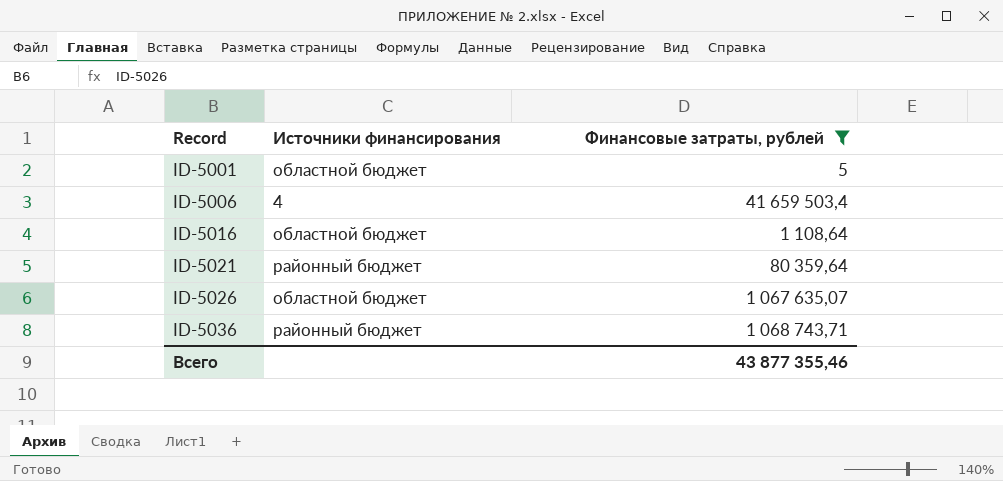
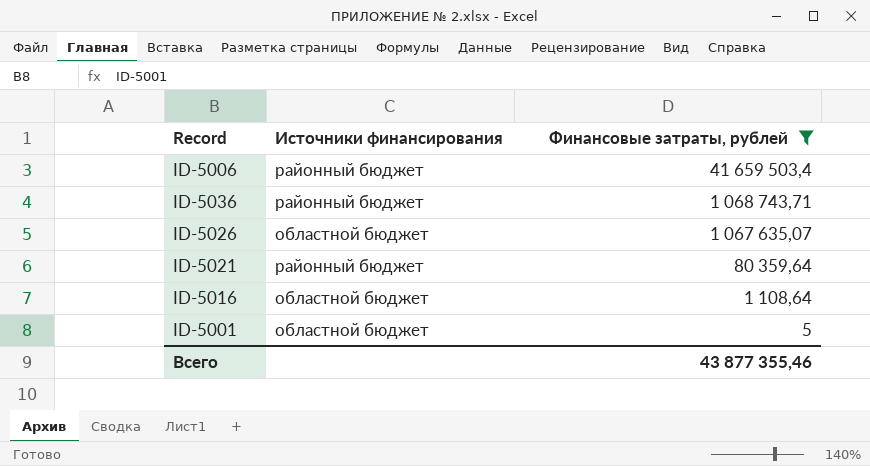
row order: Record ascending -> Финансовые затраты, рублей descending
ID-5006 | Источники финансирования: 4 -> районный бюджет

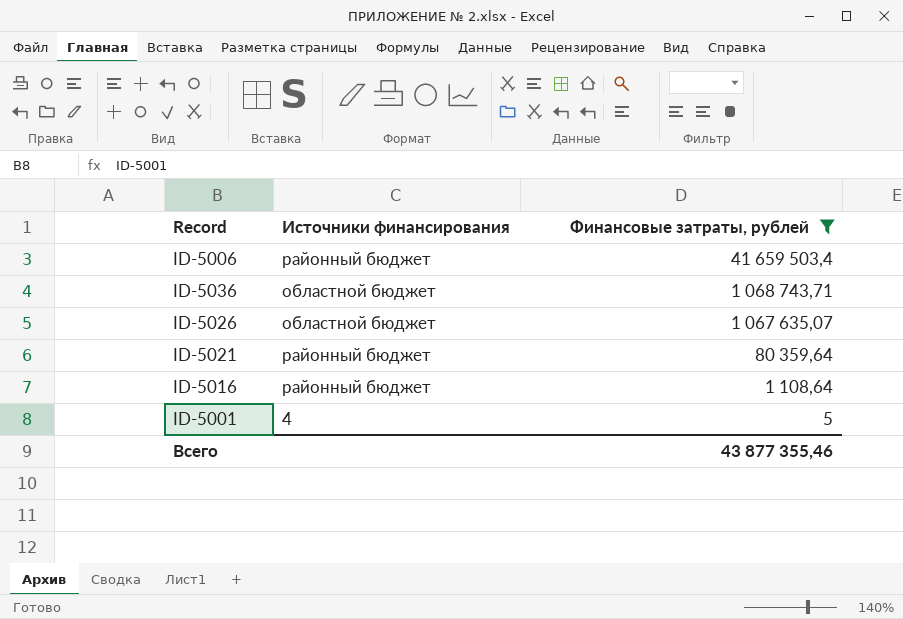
ID-5036 | Источники финансирования: районный бюджет -> областной бюджет
ID-5016 | Источники финансирования: областной бюджет -> районный бюджет
ID-5001 | Источники финансирования: областной бюджет -> 4

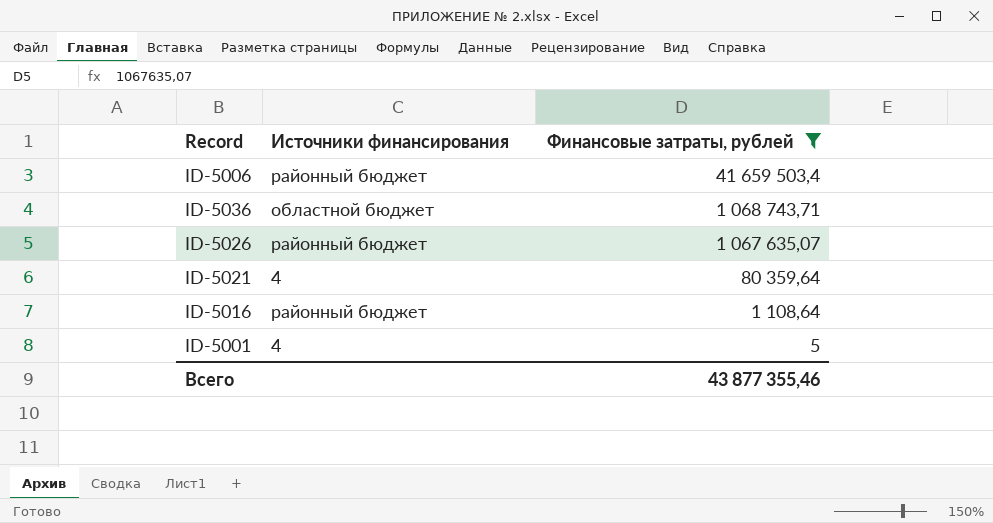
ID-5026 | Источники финансирования: областной бюджет -> районный бюджет
ID-5021 | Источники финансирования: районный бюджет -> 4

